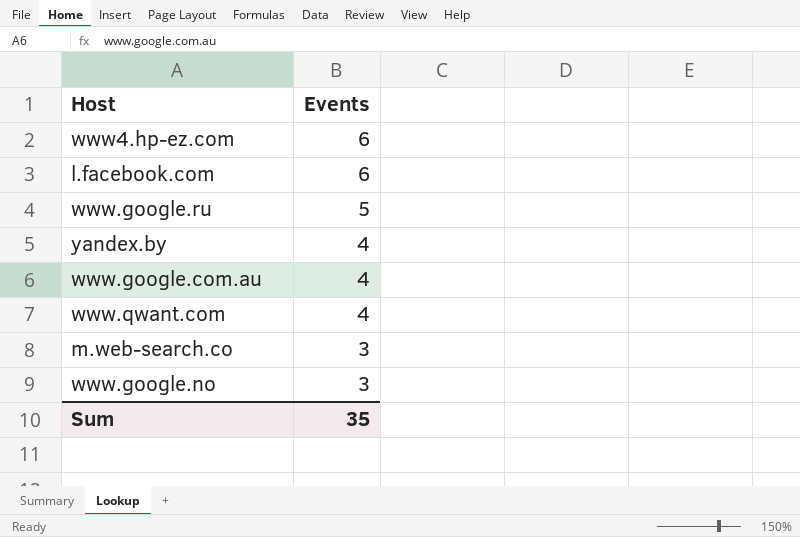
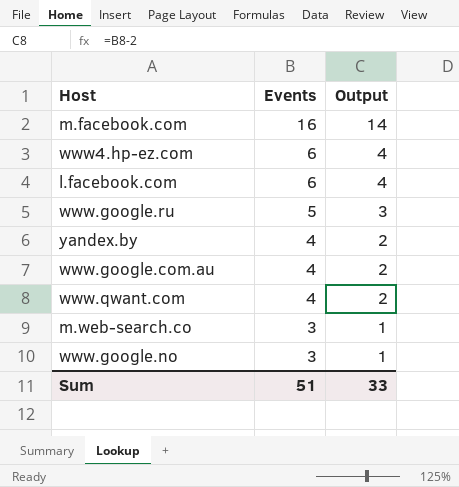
column Output | formula: none -> [Events] - 2
row m.facebook.com: none -> 16 | 14
Sum | Events: 35 -> 51

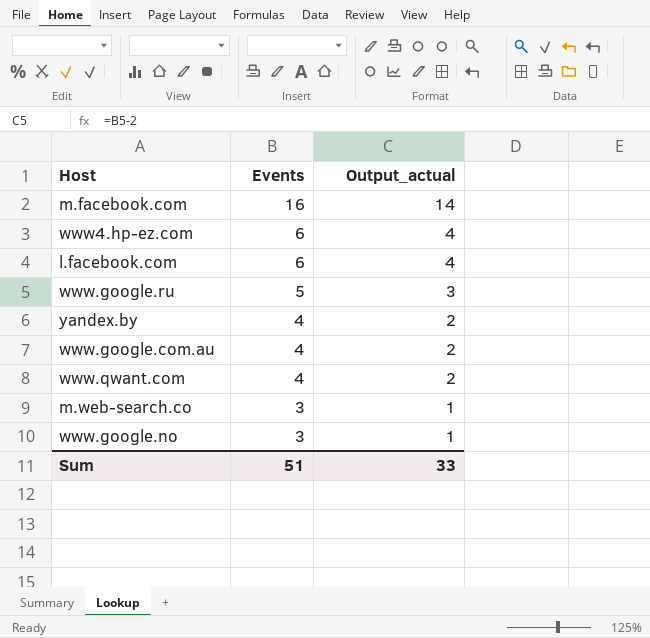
column name: Output -> Output_actual

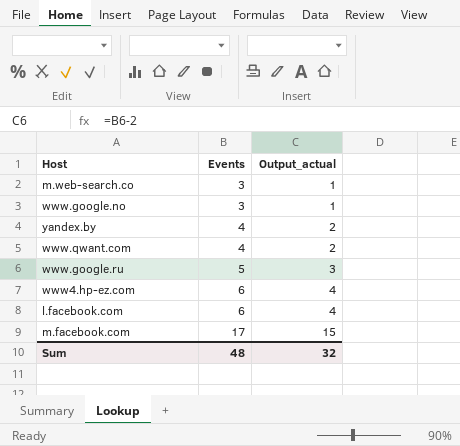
row order: Events descending -> Events ascending
row www.google.com.au: 4 | 2 -> none
m.facebook.com | Events: 16 -> 17
m.facebook.com | Output_actual: 14 -> 15
Sum | Events: 51 -> 48
Sum | Output_actual: 33 -> 32

